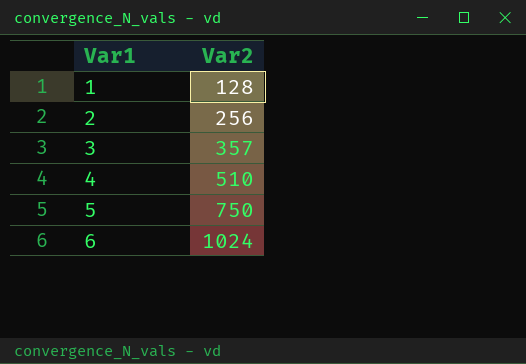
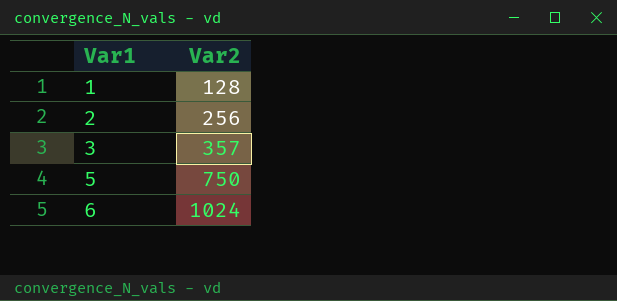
row 4: 510 -> none

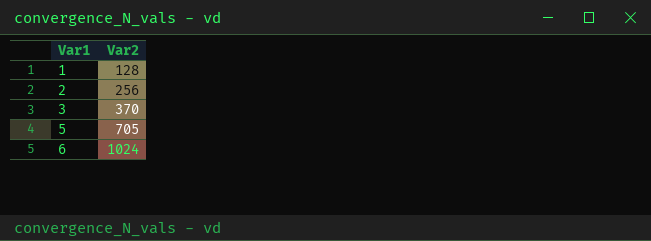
3 | Var2: 357 -> 370
5 | Var2: 750 -> 705

